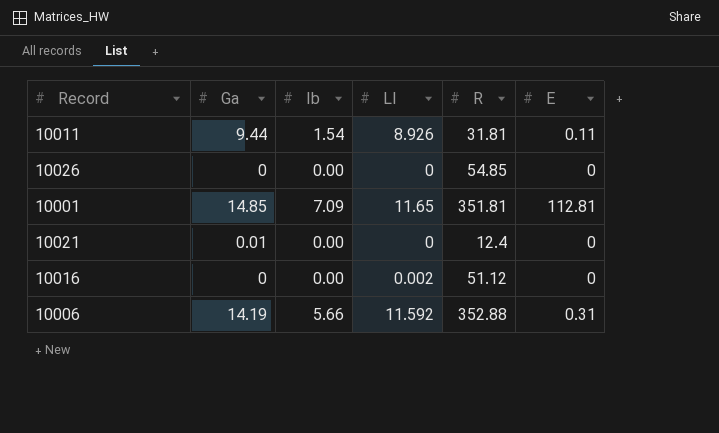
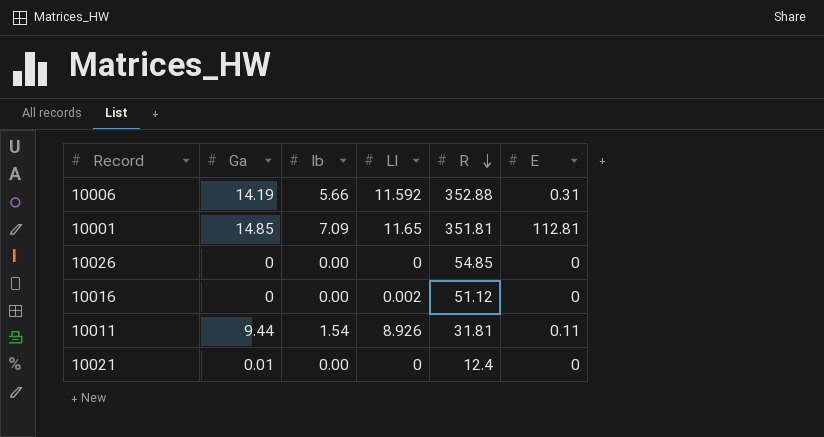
row order: none -> R descending

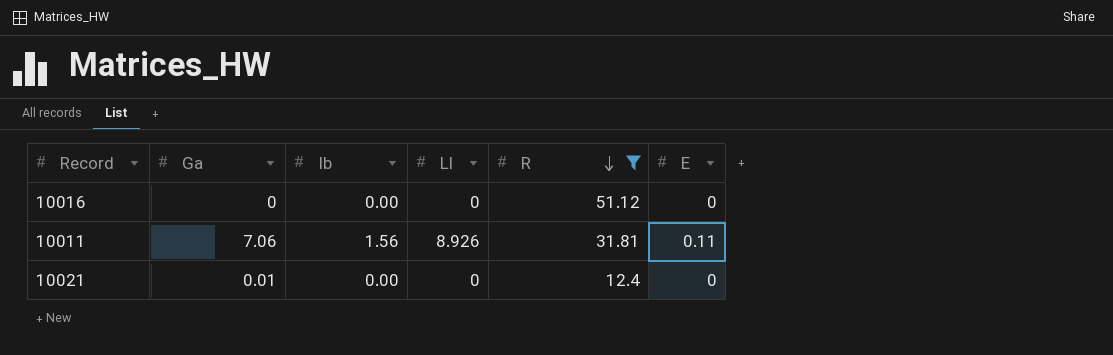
filter: none -> R <= 51.12
10016 | Ll: 0.002 -> 0
10011 | Ga: 9.44 -> 7.06
10011 | Ib: 1.54 -> 1.56

